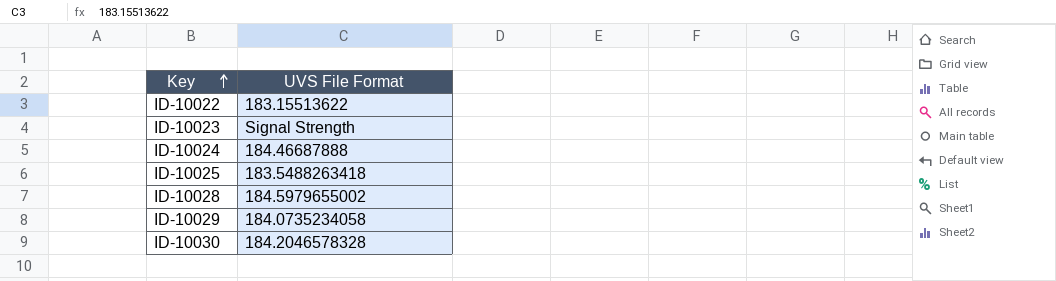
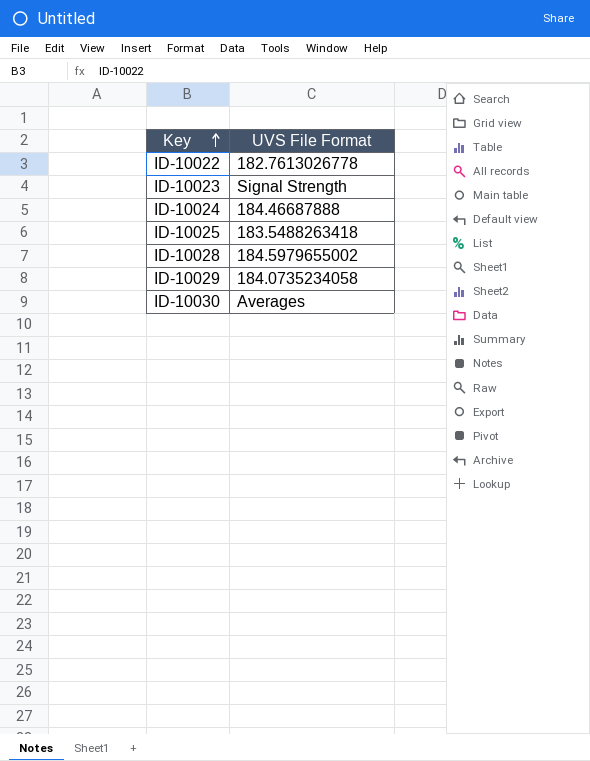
ID-10022 | UVS File Format: 183.15513622 -> 182.7613026778
ID-10030 | UVS File Format: 184.2046578328 -> Averages

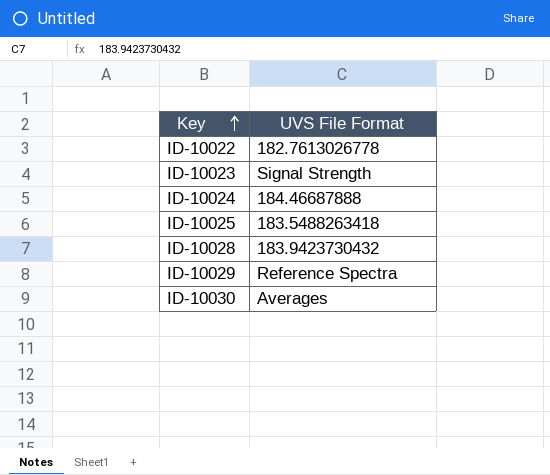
ID-10028 | UVS File Format: 184.5979655002 -> 183.9423730432
ID-10029 | UVS File Format: 184.0735234058 -> Reference Spectra

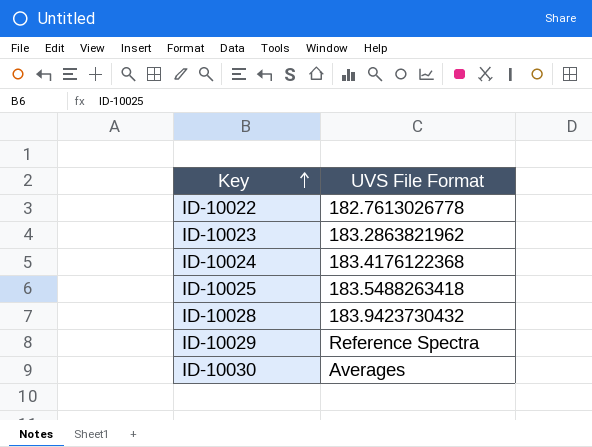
ID-10023 | UVS File Format: Signal Strength -> 183.2863821962
ID-10024 | UVS File Format: 184.46687888 -> 183.4176122368

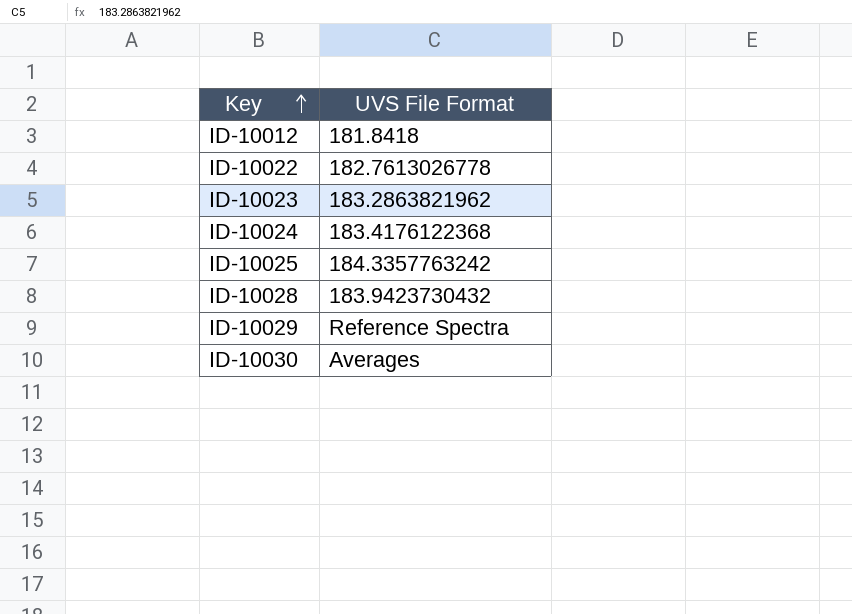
row ID-10012: none -> 181.8418
ID-10025 | UVS File Format: 183.5488263418 -> 184.3357763242

